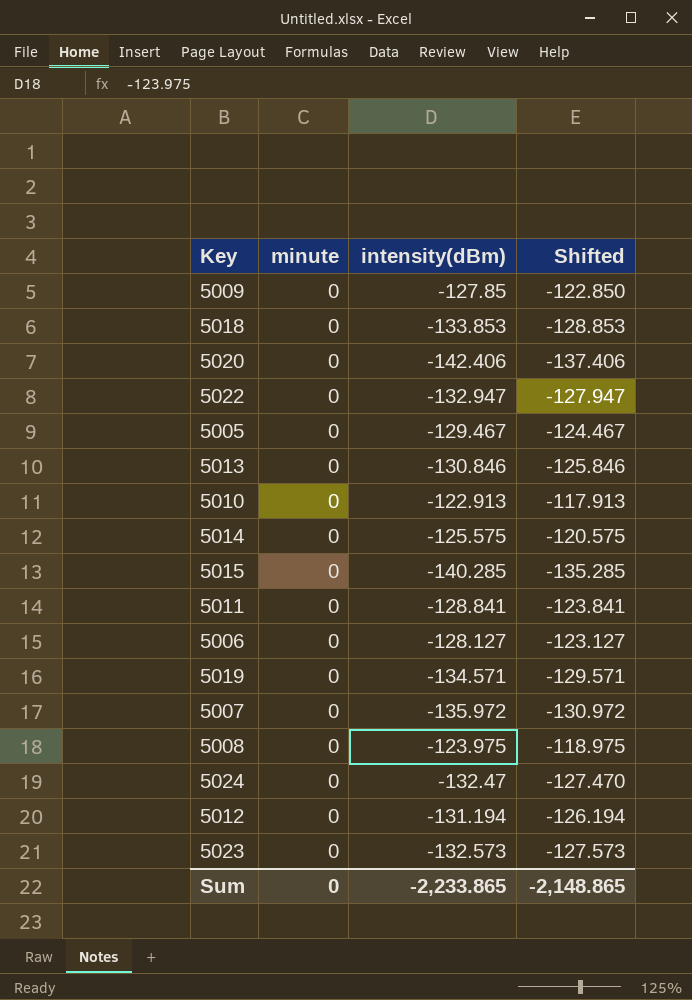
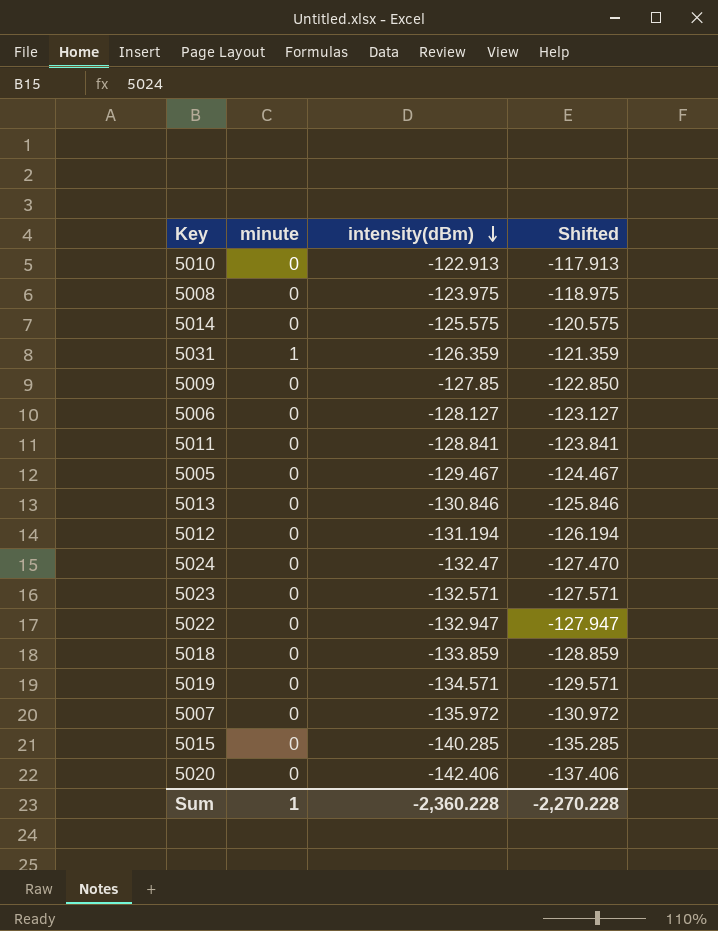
row order: none -> intensity(dBm) descending
row 5031: none -> 1 | -126.359 | -121.359
5023 | intensity(dBm): -132.573 -> -132.571
5023 | Shifted: -127.573 -> -127.571
5018 | intensity(dBm): -133.853 -> -133.859
5018 | Shifted: -128.853 -> -128.859
Sum | minute: 0 -> 1
Sum | intensity(dBm): -2,233.865 -> -2,360.228
Sum | Shifted: -2,148.865 -> -2,270.228

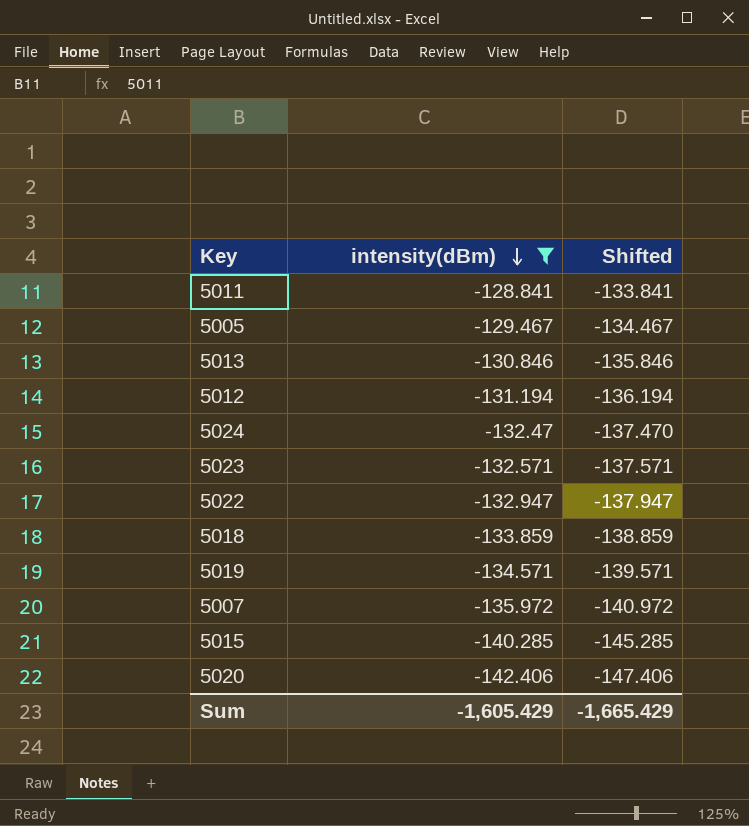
filter: none -> intensity(dBm) <= -128.841
column minute | position: 2 -> none
column Shifted | formula: [intensity(dBm)] + 5 -> [intensity(dBm)] - 5
Sum | intensity(dBm): -2,360.228 -> -1,605.429
Sum | Shifted: -2,270.228 -> -1,665.429

